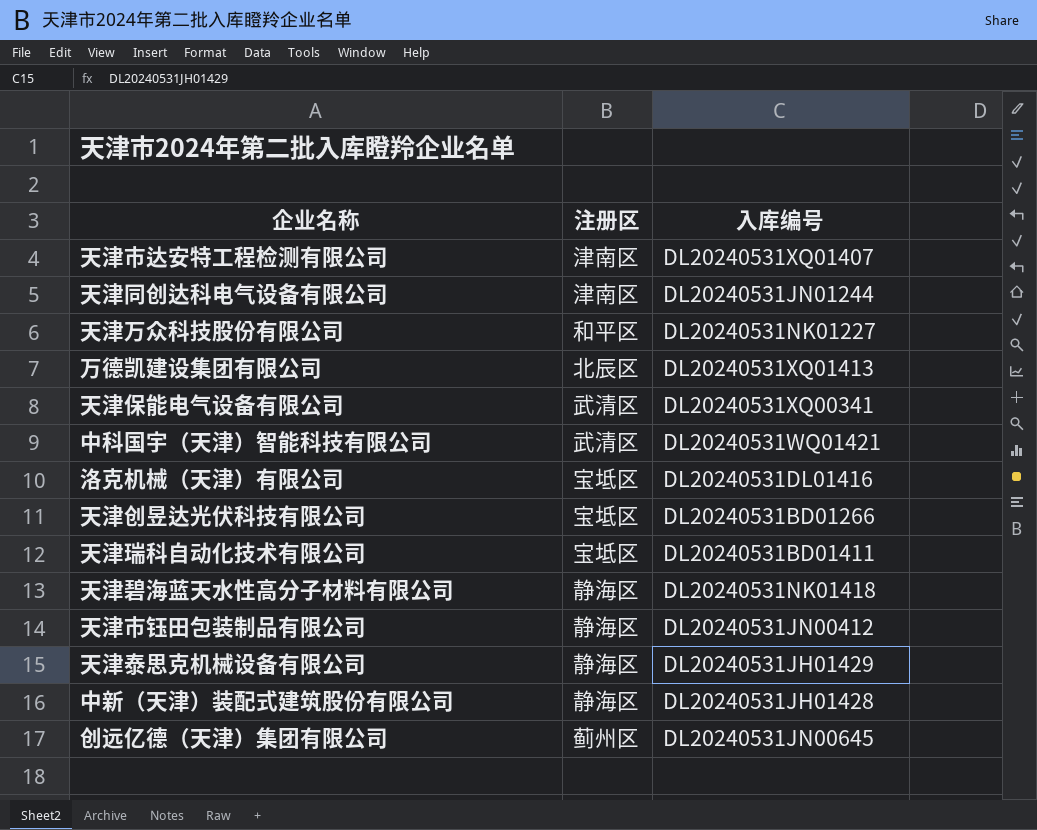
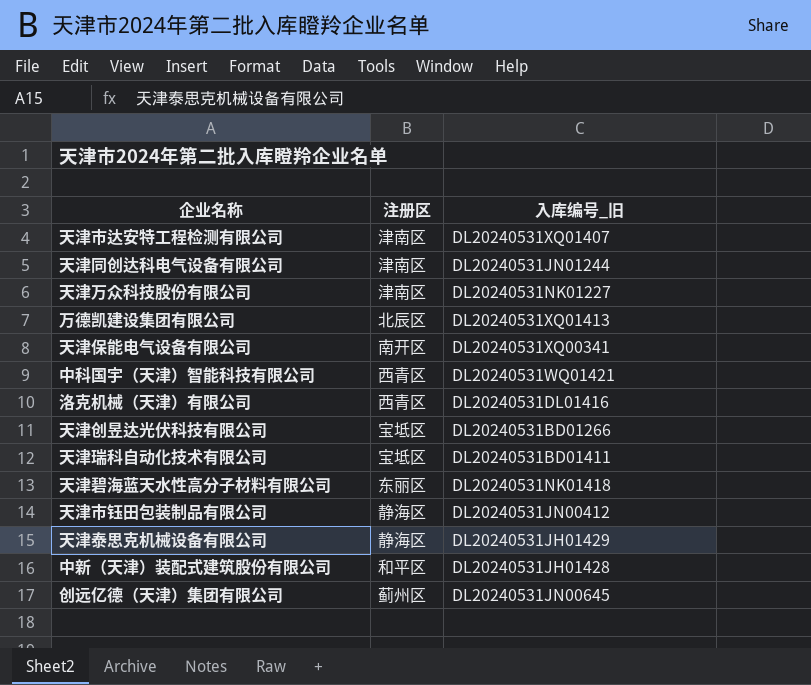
column name: 入库编号 -> 入库编号_旧
天津万众科技股份有限公司 | 注册区: 和平区 -> 津南区
天津保能电气设备有限公司 | 注册区: 武清区 -> 南开区
中科国宇（天津）智能科技有限公司 | 注册区: 武清区 -> 西青区
洛克机械（天津）有限公司 | 注册区: 宝坻区 -> 西青区
天津碧海蓝天水性高分子材料有限公司 | 注册区: 静海区 -> 东丽区
中新（天津）装配式建筑股份有限公司 | 注册区: 静海区 -> 和平区

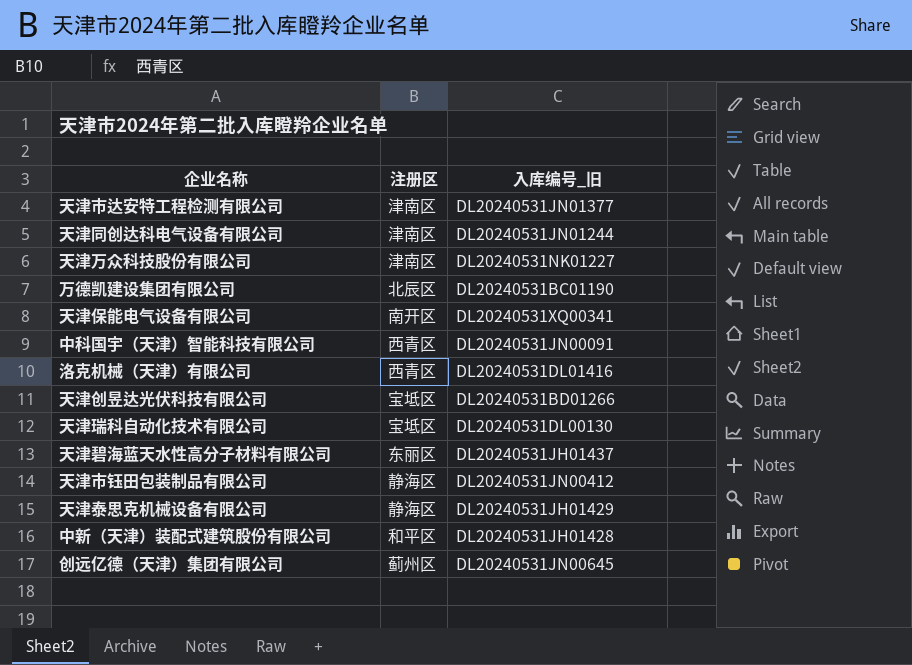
天津市达安特工程检测有限公司 | 入库编号_旧: DL20240531XQ01407 -> DL20240531JN01377
万德凯建设集团有限公司 | 入库编号_旧: DL20240531XQ01413 -> DL20240531BC01190
中科国宇（天津）智能科技有限公司 | 入库编号_旧: DL20240531WQ01421 -> DL20240531JN00091
天津瑞科自动化技术有限公司 | 入库编号_旧: DL20240531BD01411 -> DL20240531DL00130
天津碧海蓝天水性高分子材料有限公司 | 入库编号_旧: DL20240531NK01418 -> DL20240531JH01437

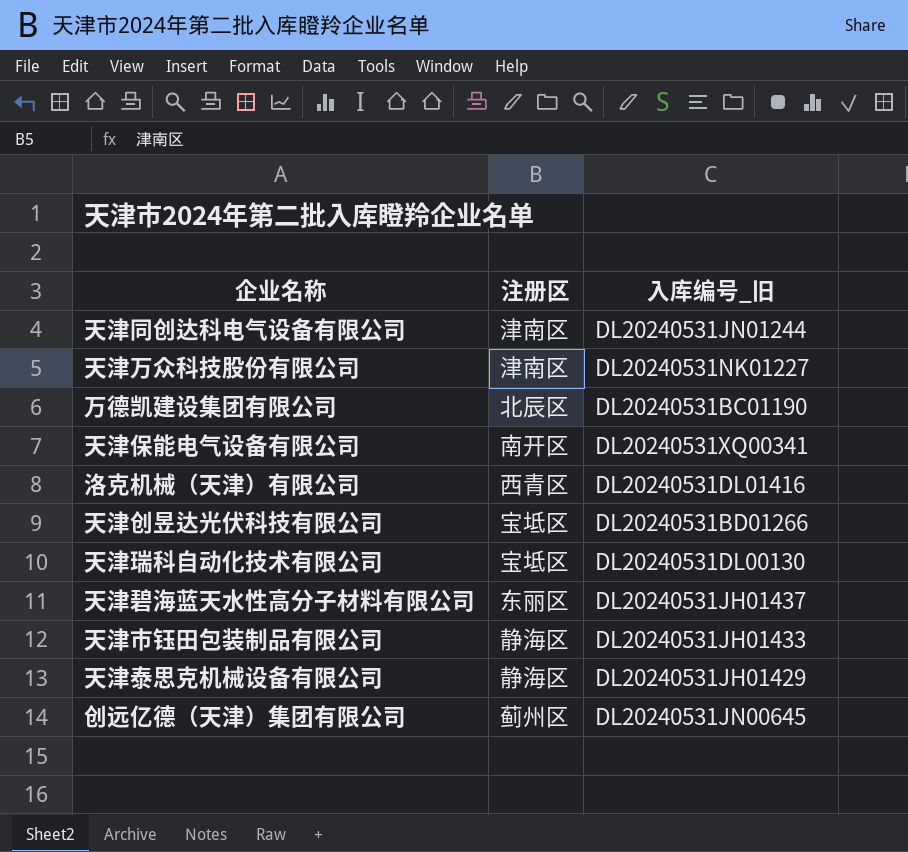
row 天津市达安特工程检测有限公司: 津南区 | DL20240531JN01377 -> none
row 中科国宇（天津）智能科技有限公司: 西青区 | DL20240531JN00091 -> none
row 中新（天津）装配式建筑股份有限公司: 和平区 | DL20240531JH01428 -> none
天津市钰田包装制品有限公司 | 入库编号_旧: DL20240531JN00412 -> DL20240531JH01433

